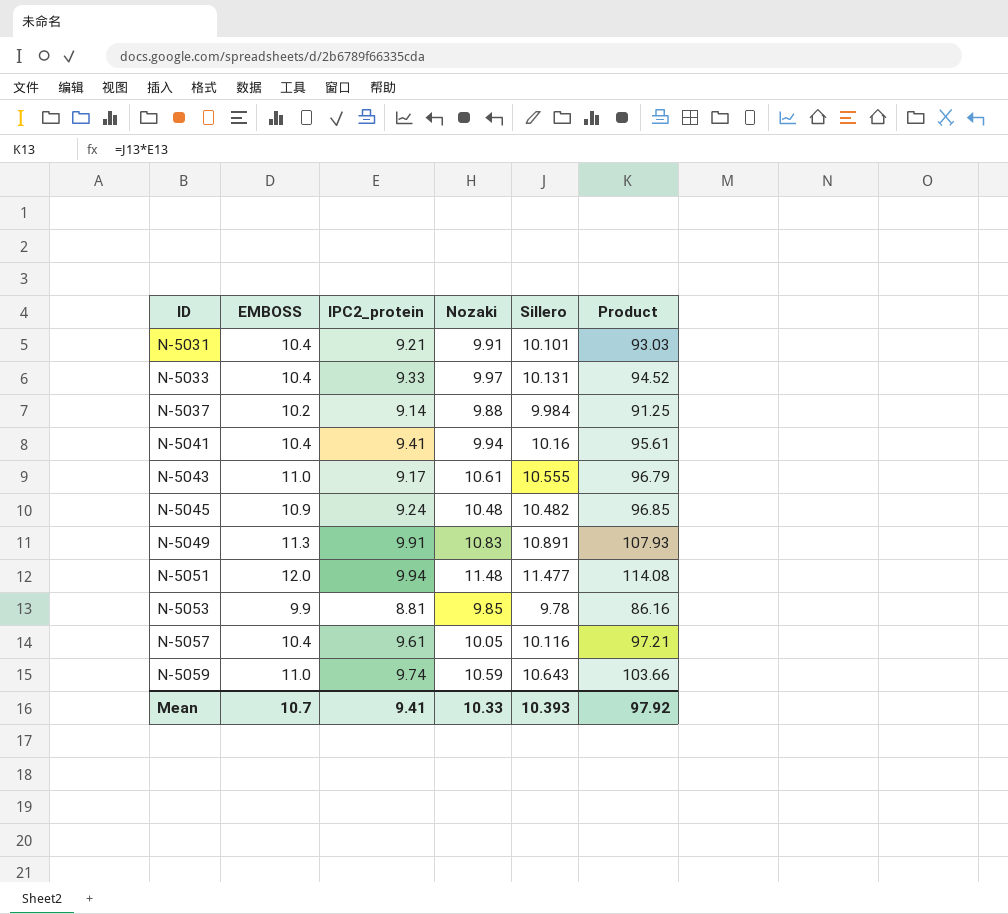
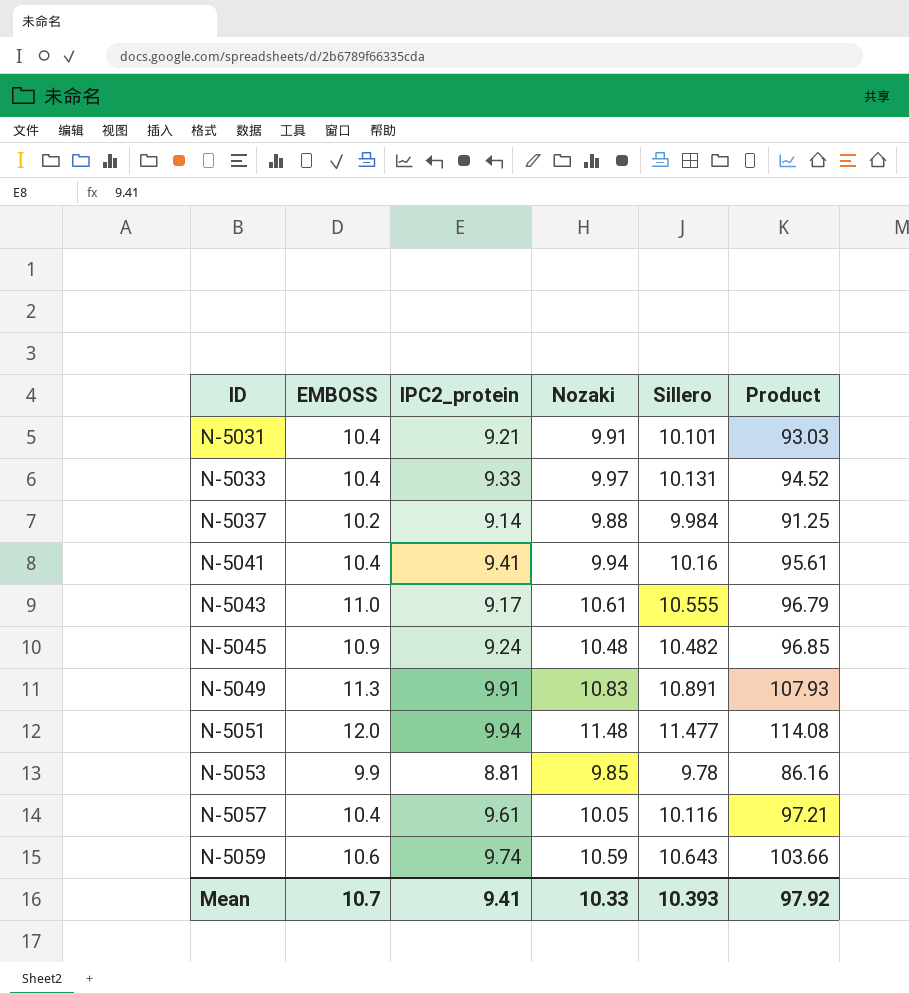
N-5059 | EMBOSS: 11.0 -> 10.6

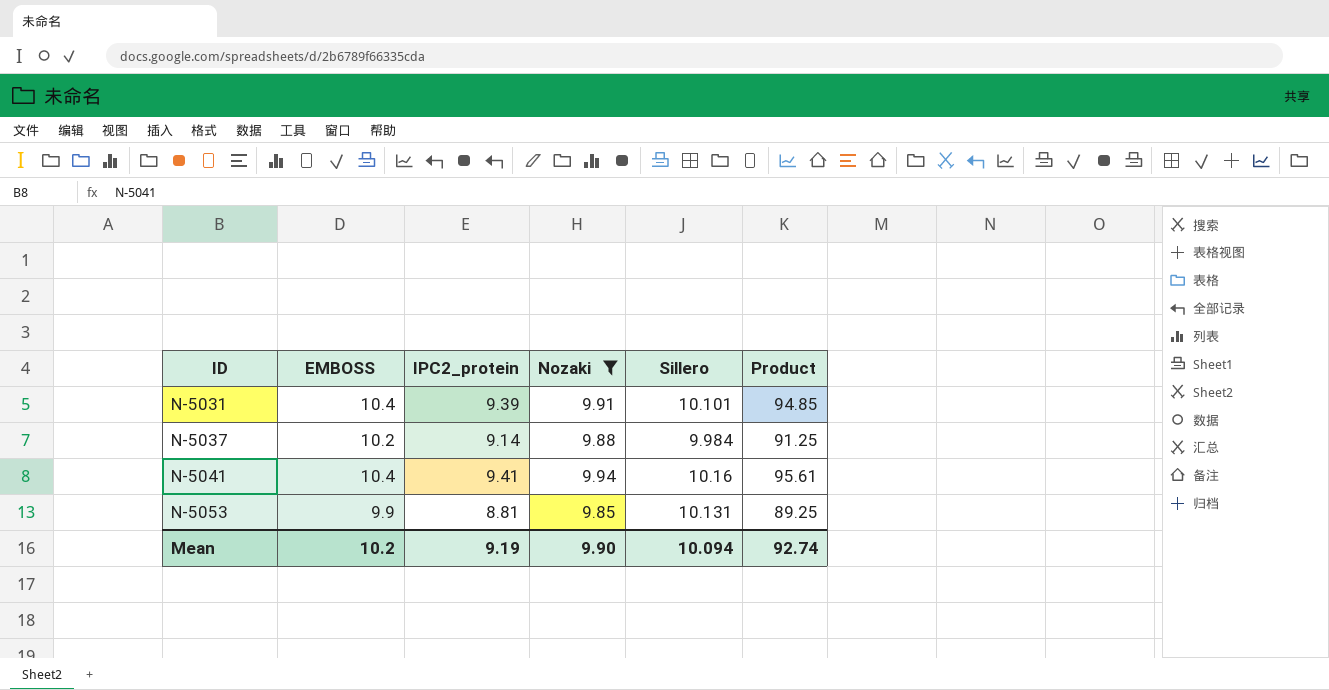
filter: none -> Nozaki <= 9.94
N-5031 | IPC2_protein: 9.21 -> 9.39
N-5031 | Product: 93.03 -> 94.85
N-5053 | Sillero: 9.78 -> 10.131
N-5053 | Product: 86.16 -> 89.25
Mean | EMBOSS: 10.7 -> 10.2
Mean | IPC2_protein: 9.41 -> 9.19
Mean | Nozaki: 10.33 -> 9.90
Mean | Sillero: 10.393 -> 10.094
Mean | Product: 97.92 -> 92.74

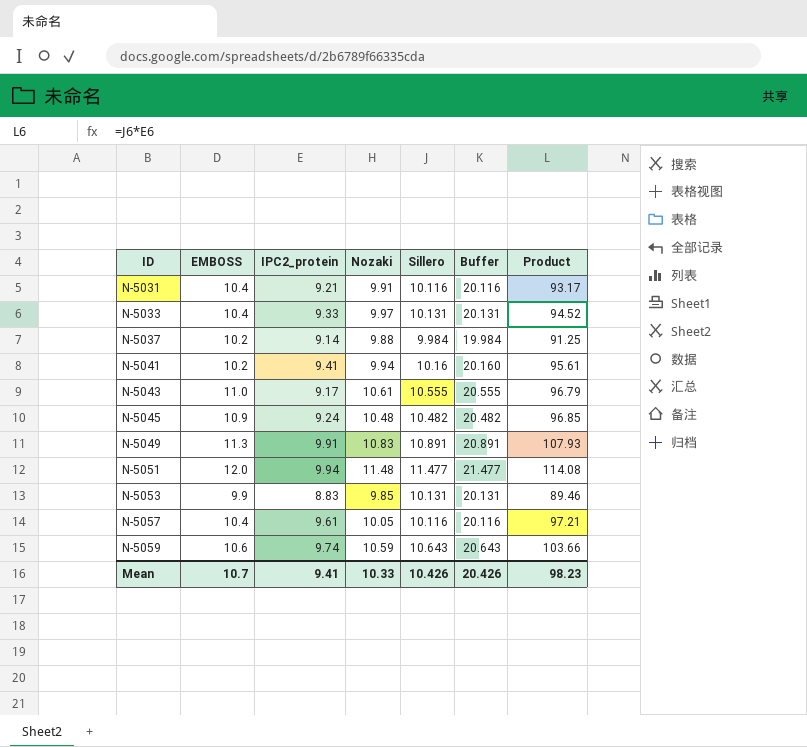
filter: Nozaki <= 9.94 -> none
column Buffer | formula: none -> [Sillero] + 10
N-5031 | IPC2_protein: 9.39 -> 9.21
N-5031 | Sillero: 10.101 -> 10.116
N-5031 | Product: 94.85 -> 93.17
N-5041 | EMBOSS: 10.4 -> 10.2
N-5053 | IPC2_protein: 8.81 -> 8.83
N-5053 | Product: 89.25 -> 89.46
Mean | EMBOSS: 10.2 -> 10.7
Mean | IPC2_protein: 9.19 -> 9.41
Mean | Nozaki: 9.90 -> 10.33
Mean | Sillero: 10.094 -> 10.426
Mean | Product: 92.74 -> 98.23

